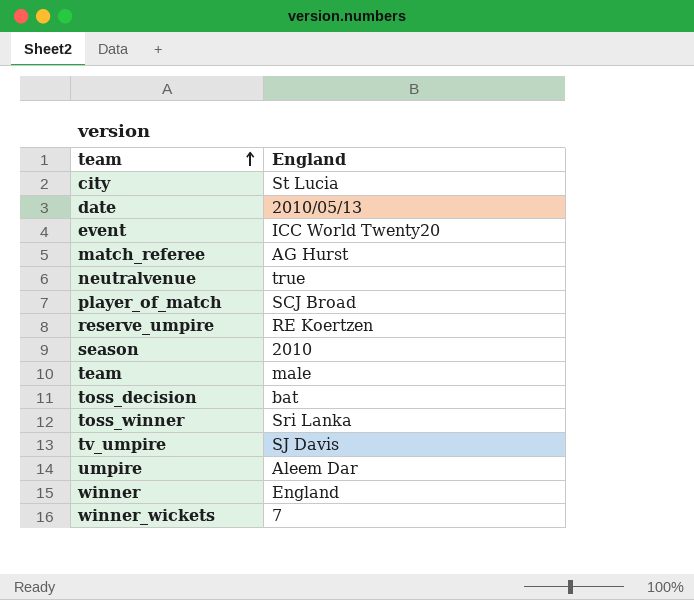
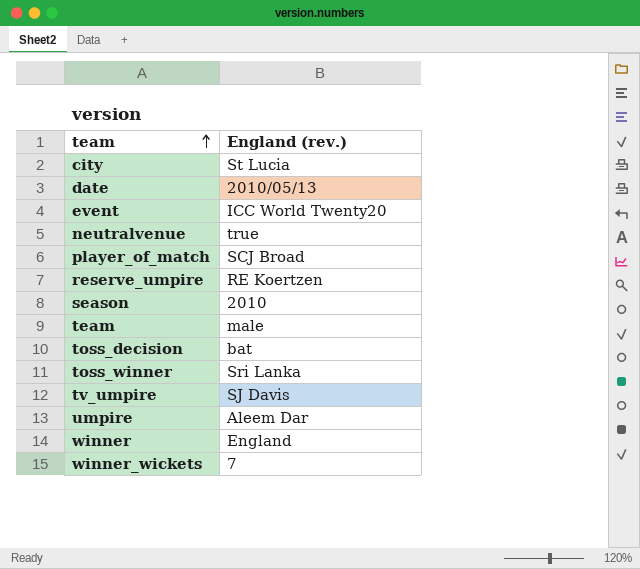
column name: England -> England (rev.)
row match_referee: AG Hurst -> none

